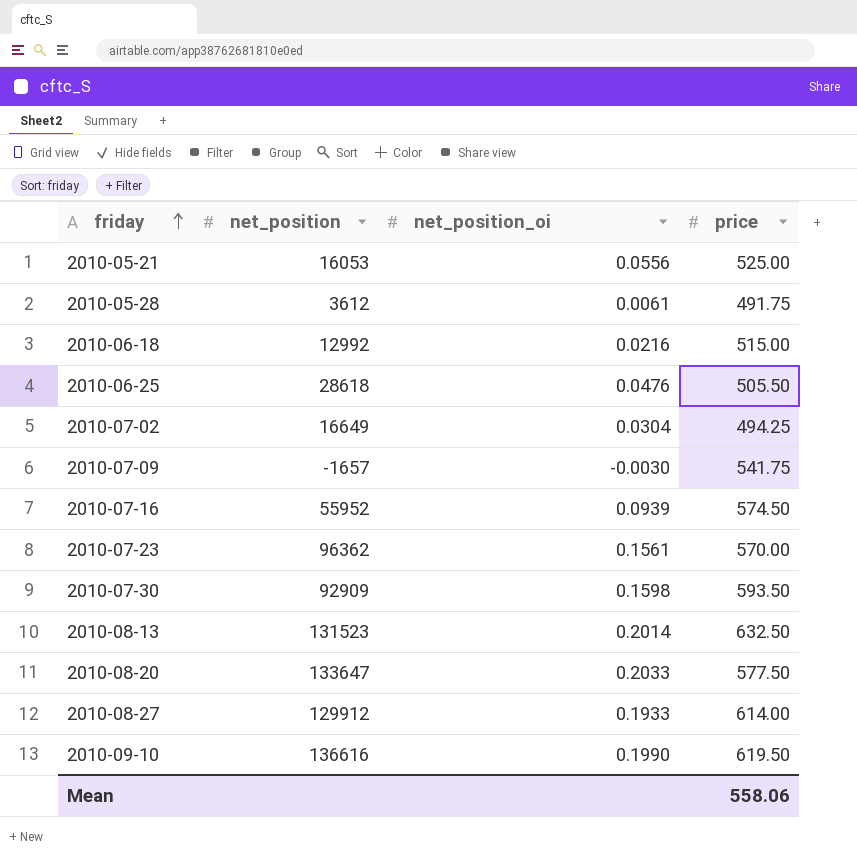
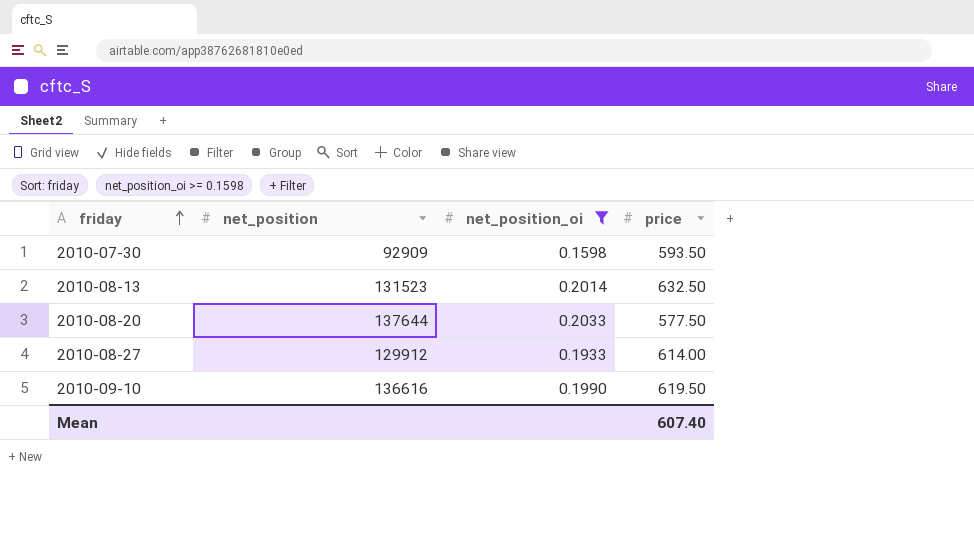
filter: none -> net_position_oi >= 0.1598
2010-08-20 | net_position: 133647 -> 137644
Mean | price: 558.06 -> 607.40

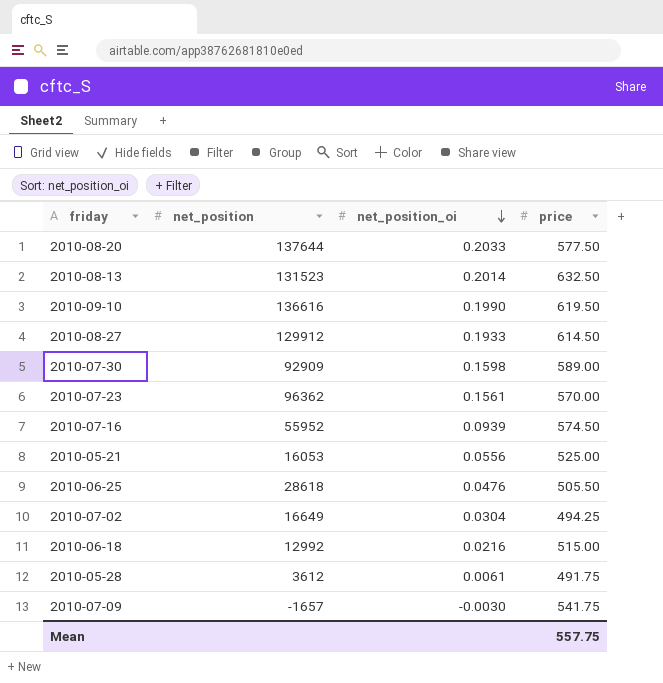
filter: net_position_oi >= 0.1598 -> none
row order: friday ascending -> net_position_oi descending
2010-08-27 | price: 614.00 -> 614.50
2010-07-30 | price: 593.50 -> 589.00
Mean | price: 607.40 -> 557.75

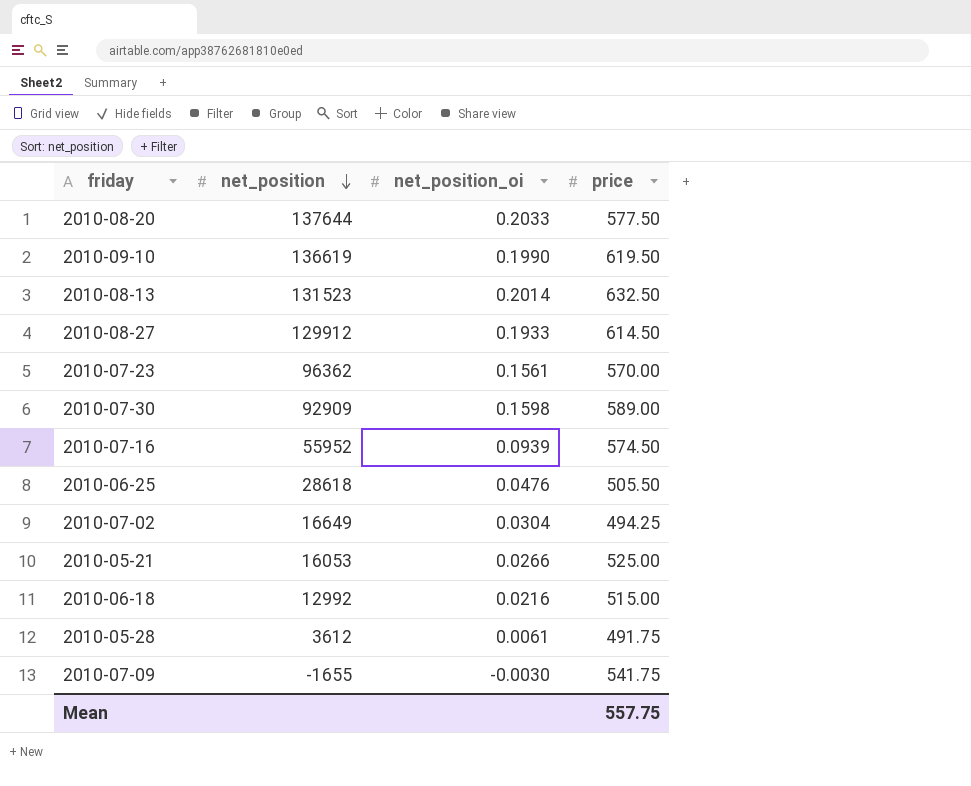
row order: net_position_oi descending -> net_position descending
2010-09-10 | net_position: 136616 -> 136619
2010-05-21 | net_position_oi: 0.0556 -> 0.0266
2010-07-09 | net_position: -1657 -> -1655

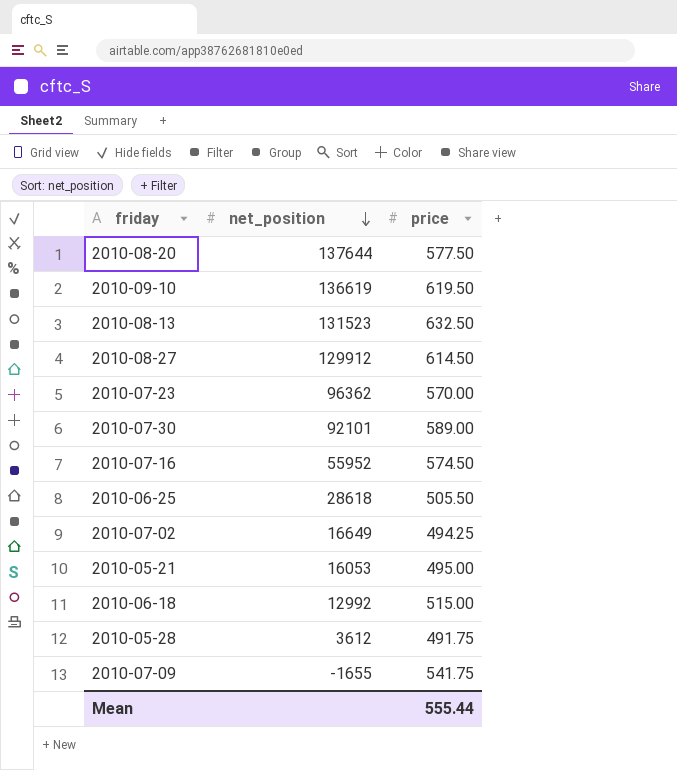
column net_position_oi | position: 3 -> none
2010-07-30 | net_position: 92909 -> 92101
2010-05-21 | price: 525.00 -> 495.00
Mean | price: 557.75 -> 555.44

